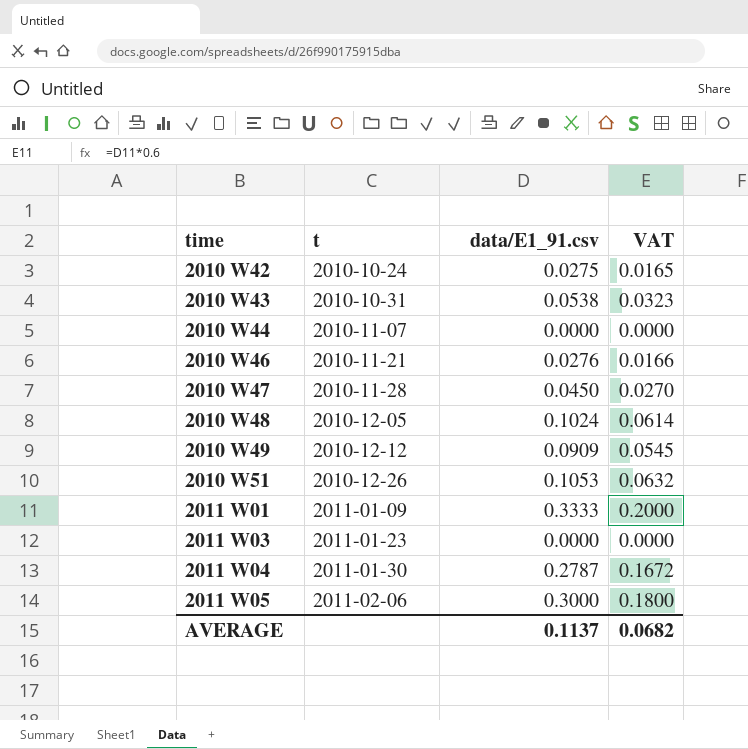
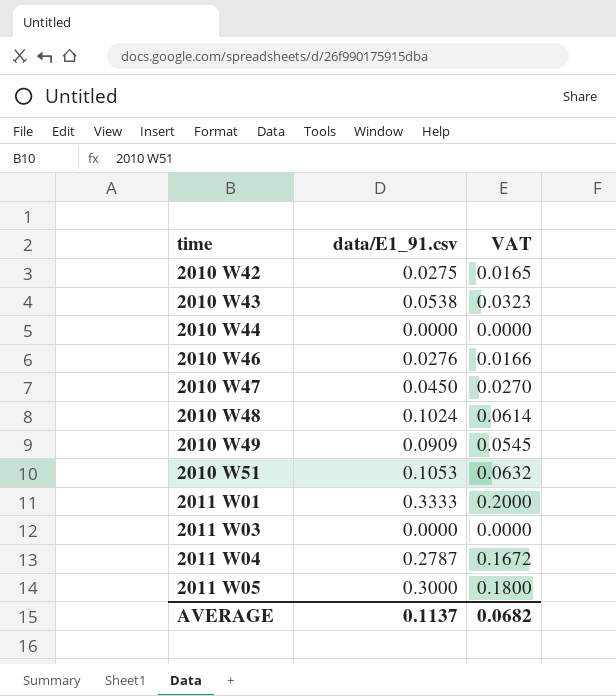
column t | position: 2 -> none

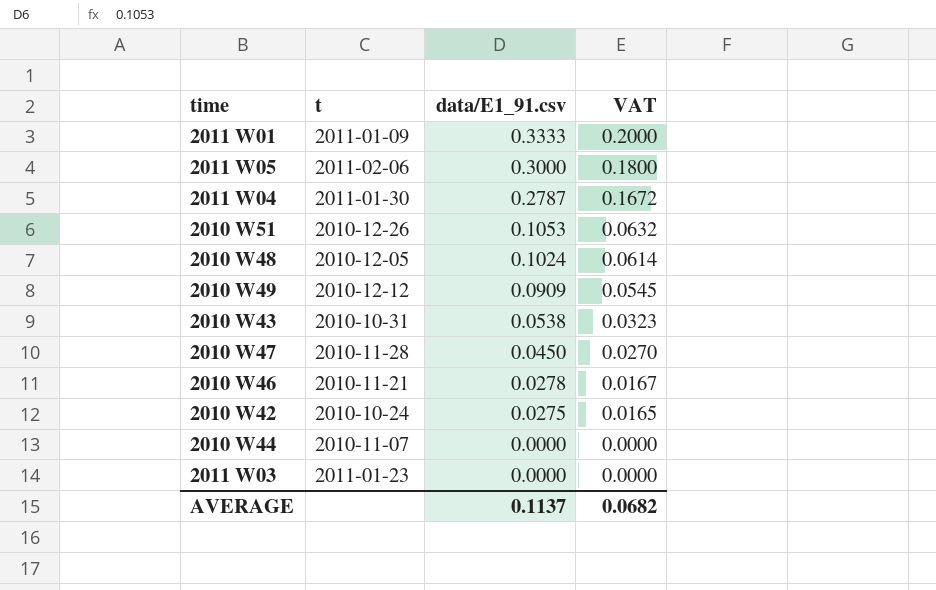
row order: time ascending -> data/E1_91.csv descending
column t | position: none -> 2
2010 W46 | data/E1_91.csv: 0.0276 -> 0.0278
2010 W46 | VAT: 0.0166 -> 0.0167

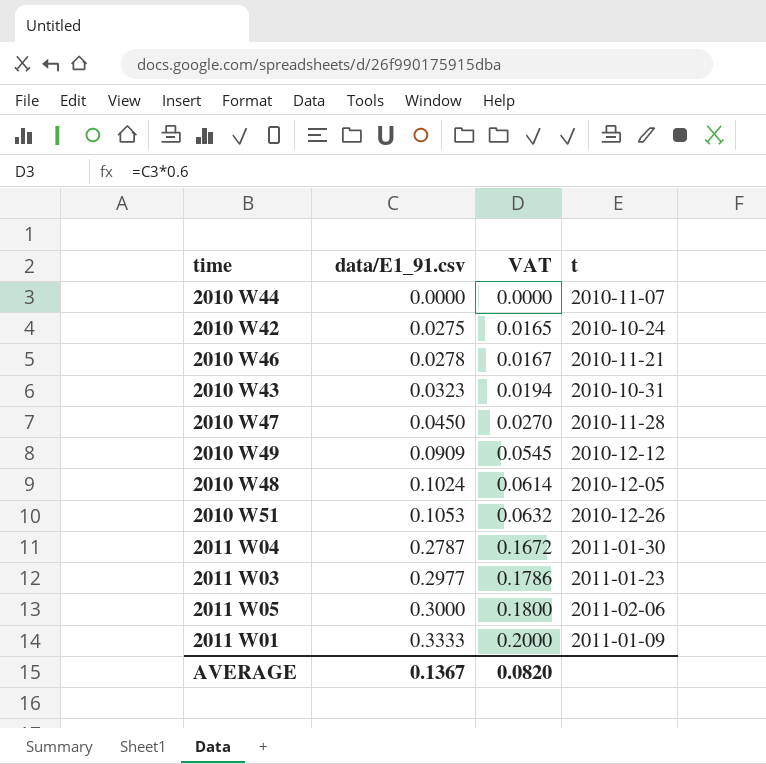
row order: data/E1_91.csv descending -> data/E1_91.csv ascending
column t | position: 2 -> 4
2010 W43 | data/E1_91.csv: 0.0538 -> 0.0323
2010 W43 | VAT: 0.0323 -> 0.0194
2011 W03 | data/E1_91.csv: 0.0000 -> 0.2977
2011 W03 | VAT: 0.0000 -> 0.1786
AVERAGE | data/E1_91.csv: 0.1137 -> 0.1367
AVERAGE | VAT: 0.0682 -> 0.0820

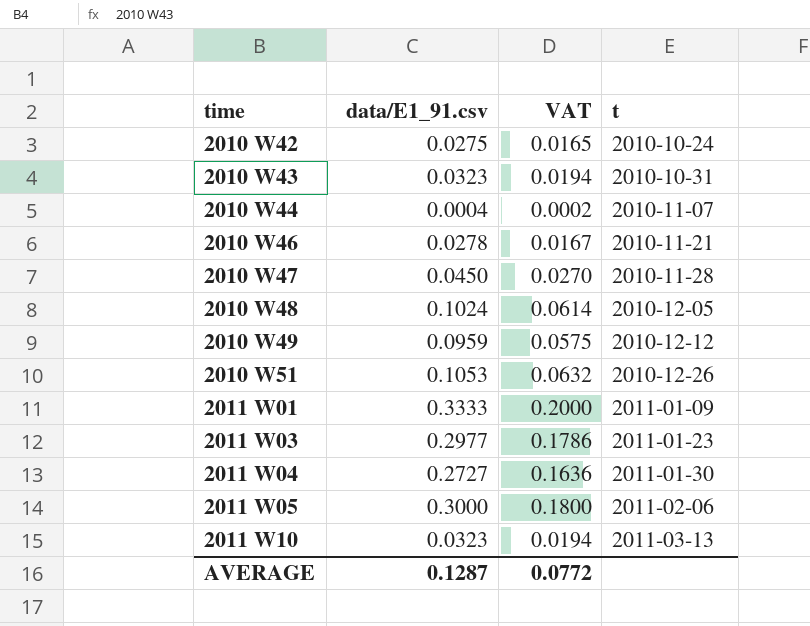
row order: data/E1_91.csv ascending -> time ascending
2010 W44 | data/E1_91.csv: 0.0000 -> 0.0004
2010 W44 | VAT: 0.0000 -> 0.0002
2010 W49 | data/E1_91.csv: 0.0909 -> 0.0959
2010 W49 | VAT: 0.0545 -> 0.0575
2011 W04 | data/E1_91.csv: 0.2787 -> 0.2727
2011 W04 | VAT: 0.1672 -> 0.1636
row 2011 W10: none -> 0.0323 | 0.0194 | 2011-03-13
AVERAGE | data/E1_91.csv: 0.1367 -> 0.1287
AVERAGE | VAT: 0.0820 -> 0.0772

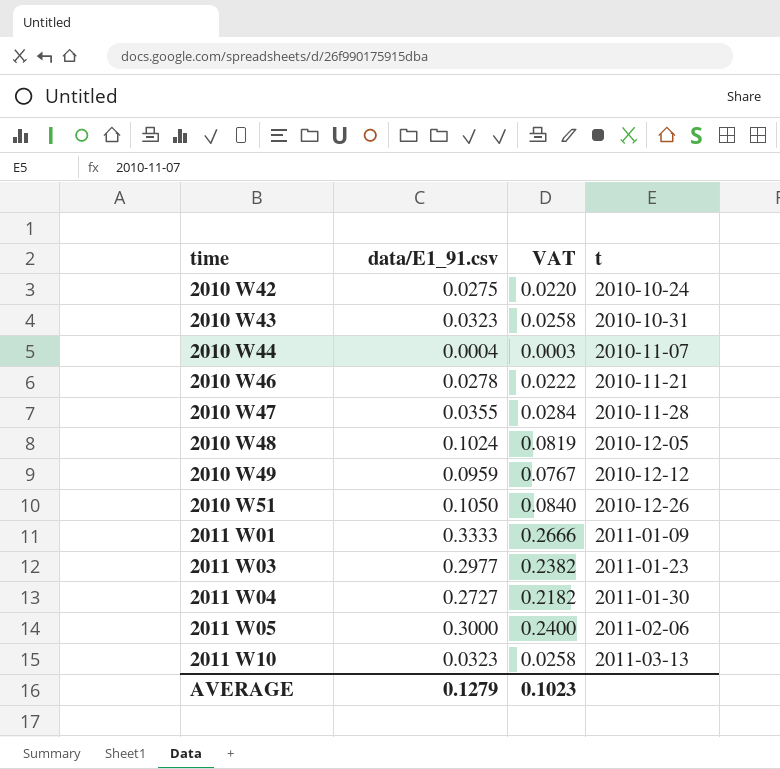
column VAT | formula: [data/E1_91.csv] * 0.6 -> [data/E1_91.csv] * 0.8
2010 W47 | data/E1_91.csv: 0.0450 -> 0.0355
2010 W51 | data/E1_91.csv: 0.1053 -> 0.1050
AVERAGE | data/E1_91.csv: 0.1287 -> 0.1279
AVERAGE | VAT: 0.0772 -> 0.1023

